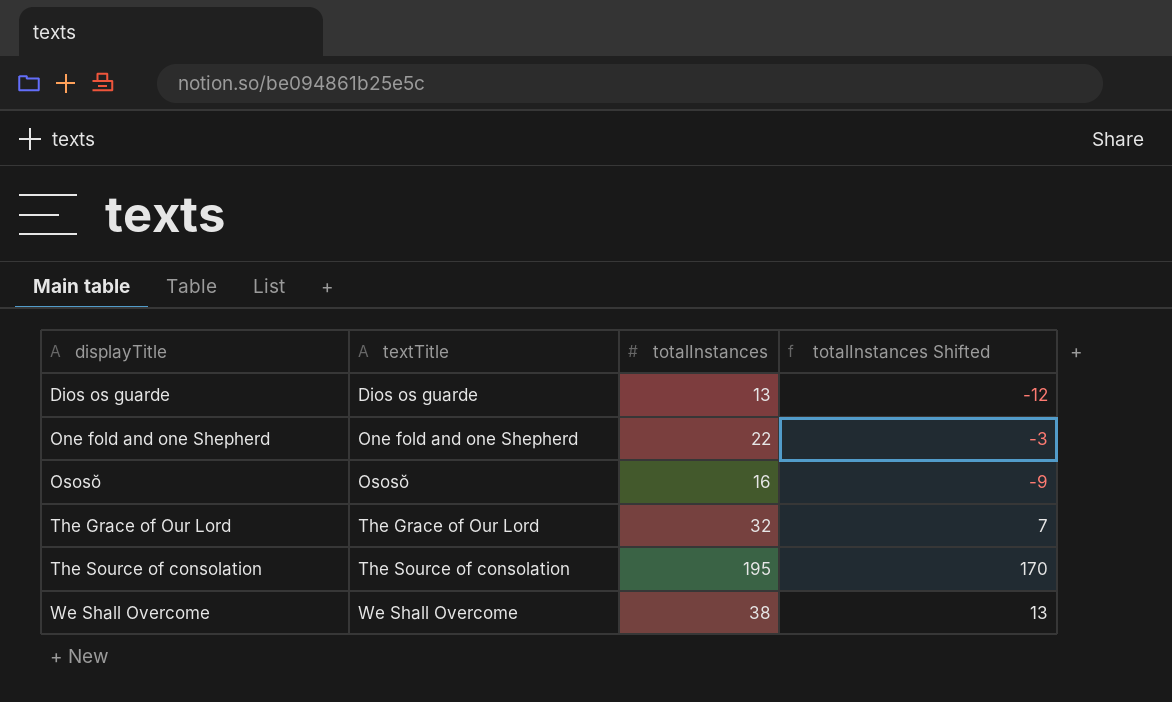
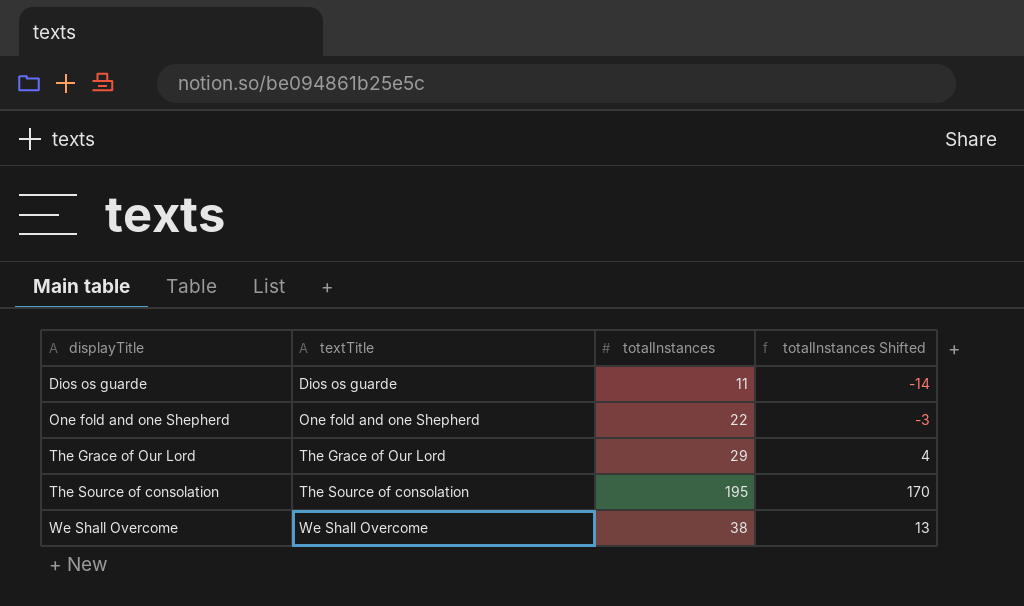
row Ososŏ: Ososŏ | 16 | -9 -> none
Dios os guarde | totalInstances: 13 -> 11
Dios os guarde | totalInstances Shifted: -12 -> -14
The Grace of Our Lord | totalInstances: 32 -> 29
The Grace of Our Lord | totalInstances Shifted: 7 -> 4

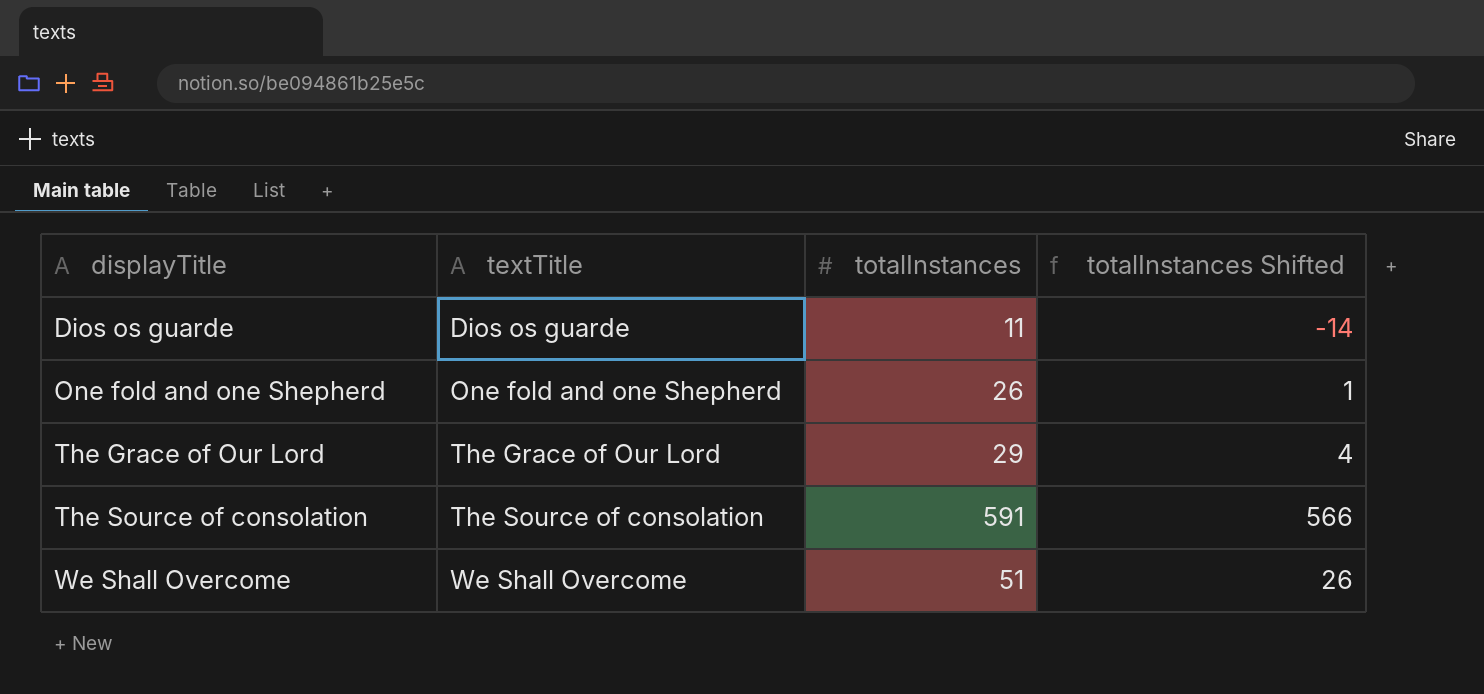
One fold and one Shepherd | totalInstances: 22 -> 26
One fold and one Shepherd | totalInstances Shifted: -3 -> 1
The Source of consolation | totalInstances: 195 -> 591
The Source of consolation | totalInstances Shifted: 170 -> 566
We Shall Overcome | totalInstances: 38 -> 51
We Shall Overcome | totalInstances Shifted: 13 -> 26

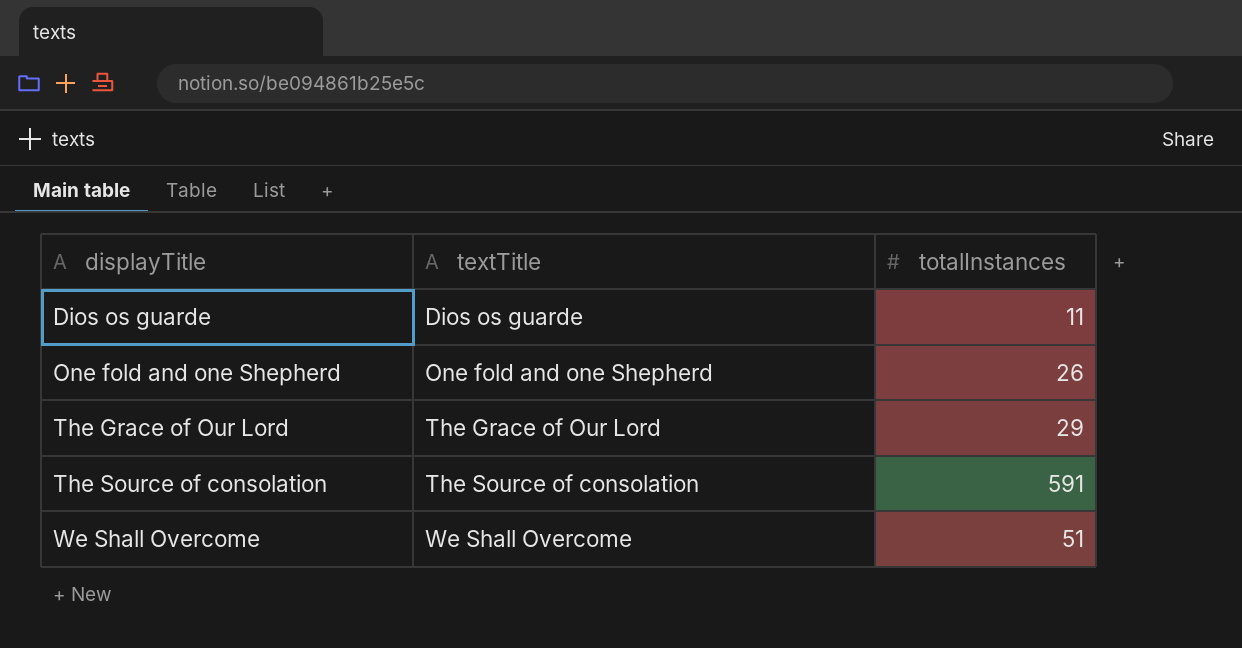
column totalInstances Shifted | formula: [totalInstances] - 25 -> none

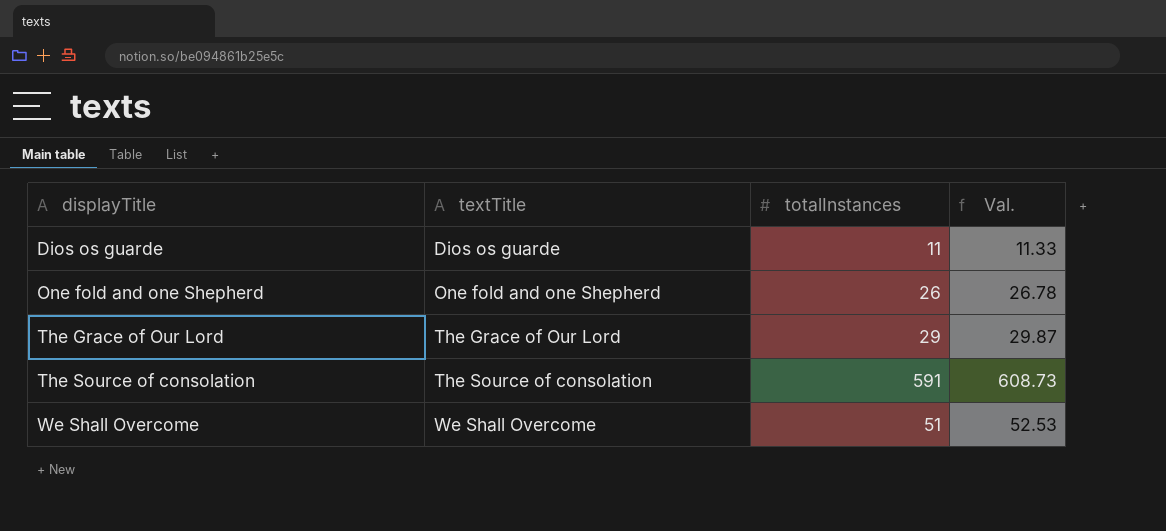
column Val. | formula: none -> [totalInstances] * 1.03

